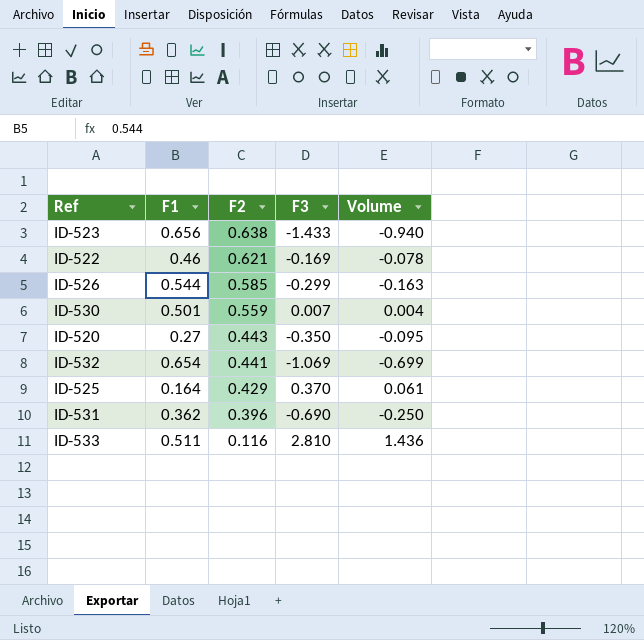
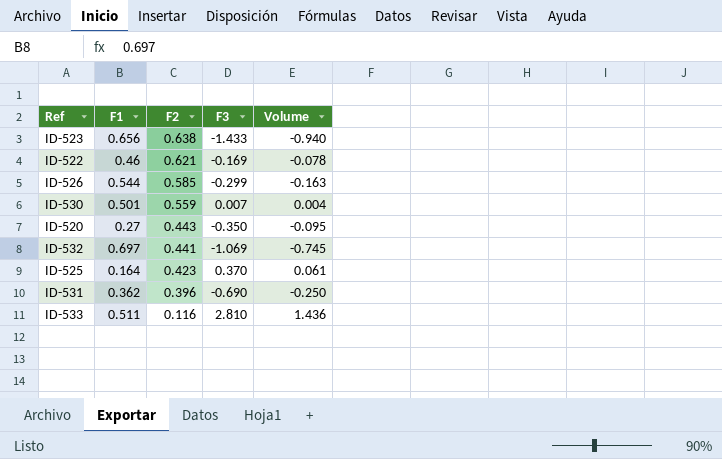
ID-532 | F1: 0.654 -> 0.697
ID-532 | Volume: -0.699 -> -0.745
ID-525 | F2: 0.429 -> 0.423

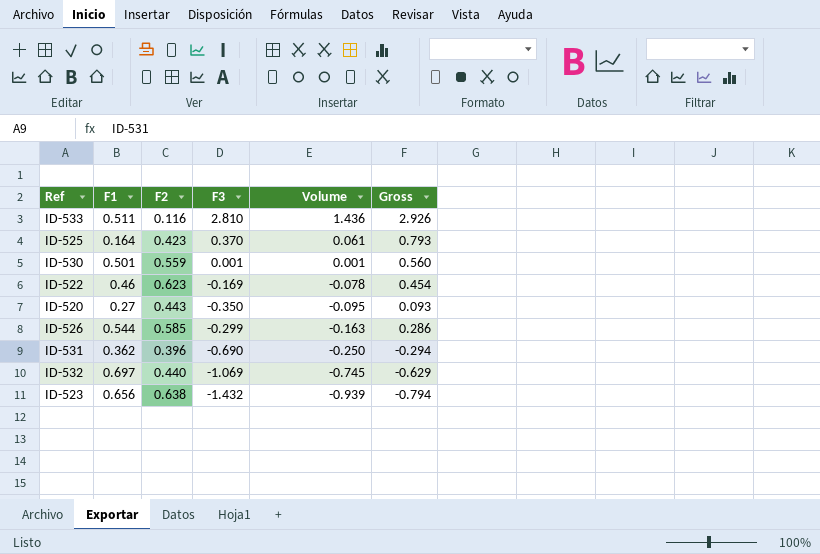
row order: F2 descending -> Volume descending
column Gross | formula: none -> [F2] + [F3]
ID-530 | F3: 0.007 -> 0.001
ID-530 | Volume: 0.004 -> 0.001
ID-522 | F2: 0.621 -> 0.623
ID-532 | F2: 0.441 -> 0.440
ID-523 | F3: -1.433 -> -1.432
ID-523 | Volume: -0.940 -> -0.939

